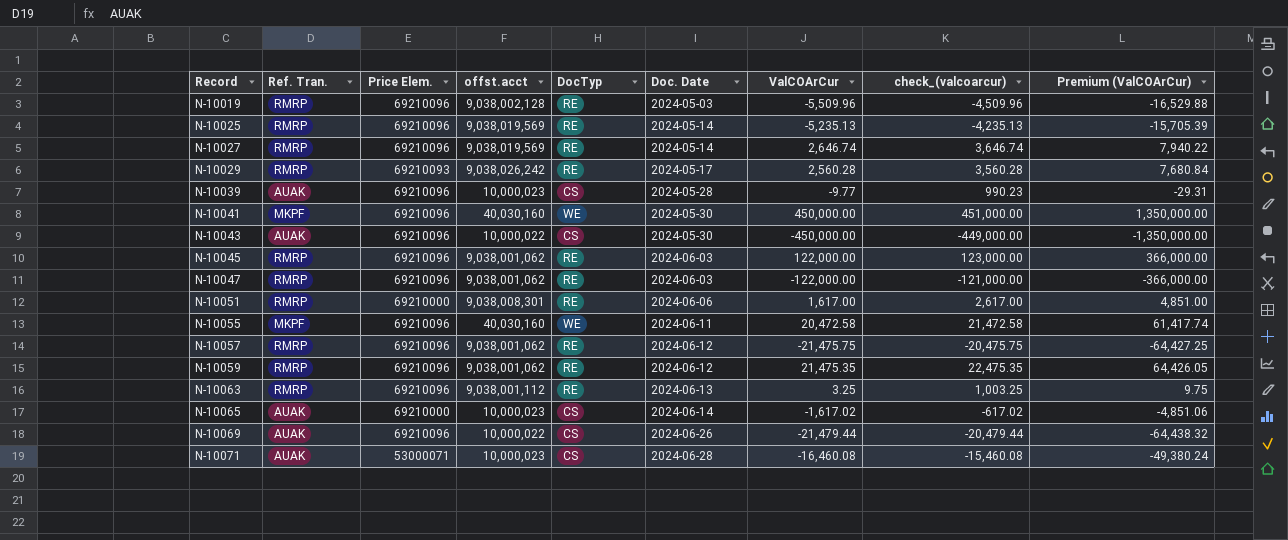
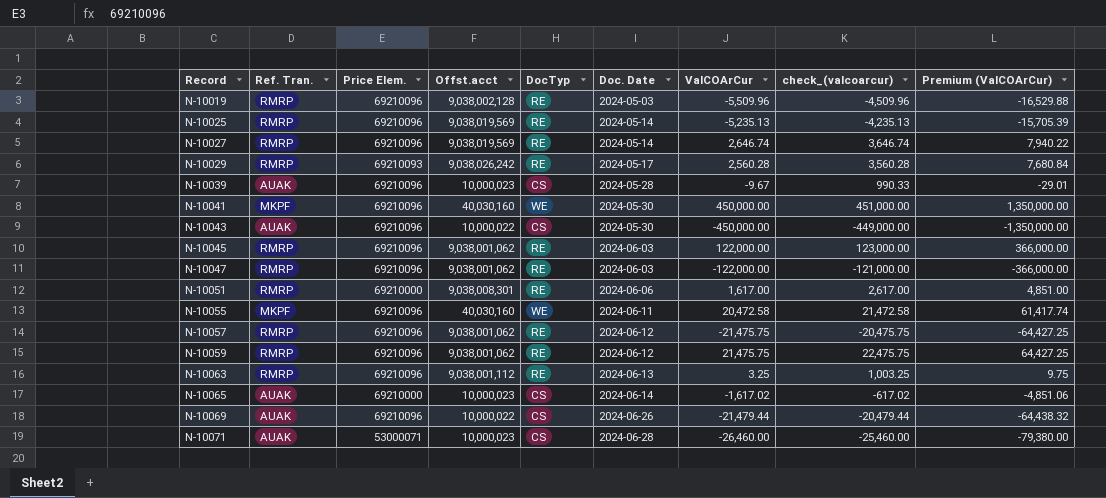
column name: offst.acct -> Offst.acct
N-10039 | ValCOArCur: -9.77 -> -9.67
N-10039 | check_(valcoarcur): 990.23 -> 990.33
N-10039 | Premium (ValCOArCur): -29.31 -> -29.01
N-10059 | ValCOArCur: 21,475.35 -> 21,475.75
N-10059 | check_(valcoarcur): 22,475.35 -> 22,475.75
N-10059 | Premium (ValCOArCur): 64,426.05 -> 64,427.25
N-10071 | ValCOArCur: -16,460.08 -> -26,460.00
N-10071 | check_(valcoarcur): -15,460.08 -> -25,460.00
N-10071 | Premium (ValCOArCur): -49,380.24 -> -79,380.00

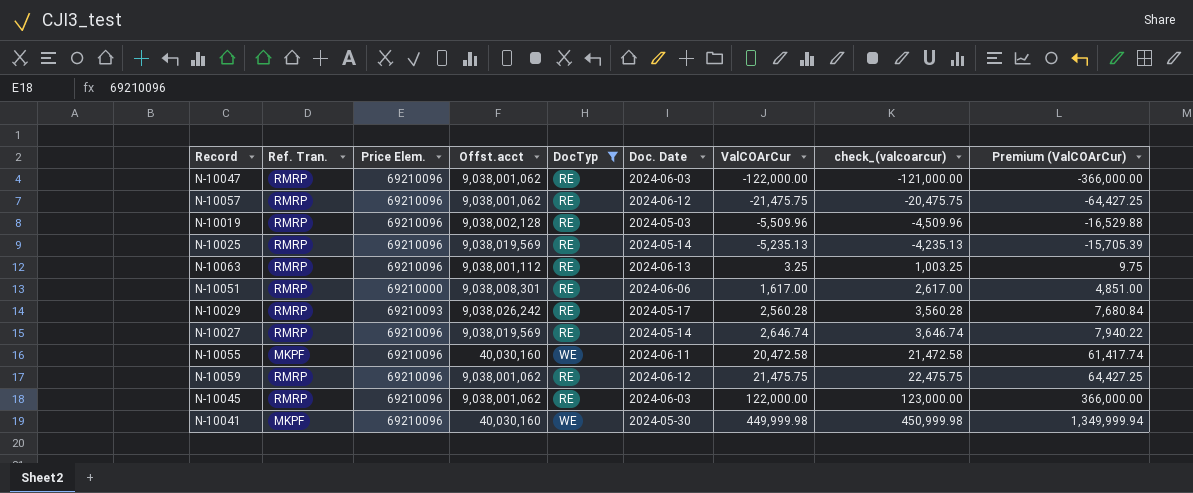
filter: none -> DocTyp != CS
row order: Record ascending -> ValCOArCur ascending
N-10041 | ValCOArCur: 450,000.00 -> 449,999.98
N-10041 | check_(valcoarcur): 451,000.00 -> 450,999.98
N-10041 | Premium (ValCOArCur): 1,350,000.00 -> 1,349,999.94

